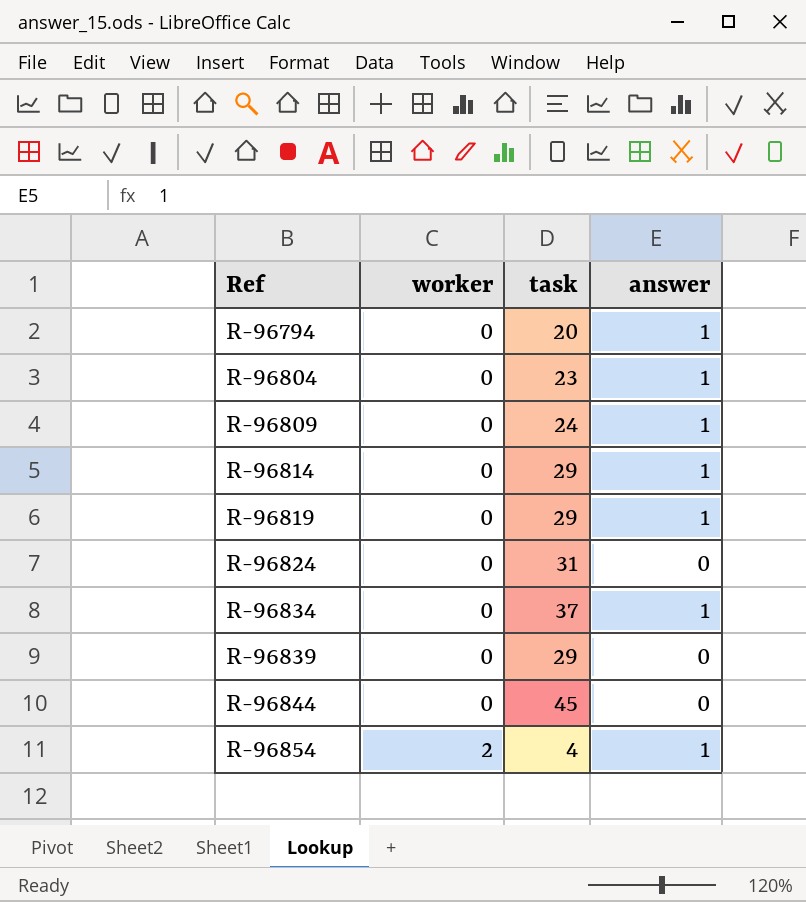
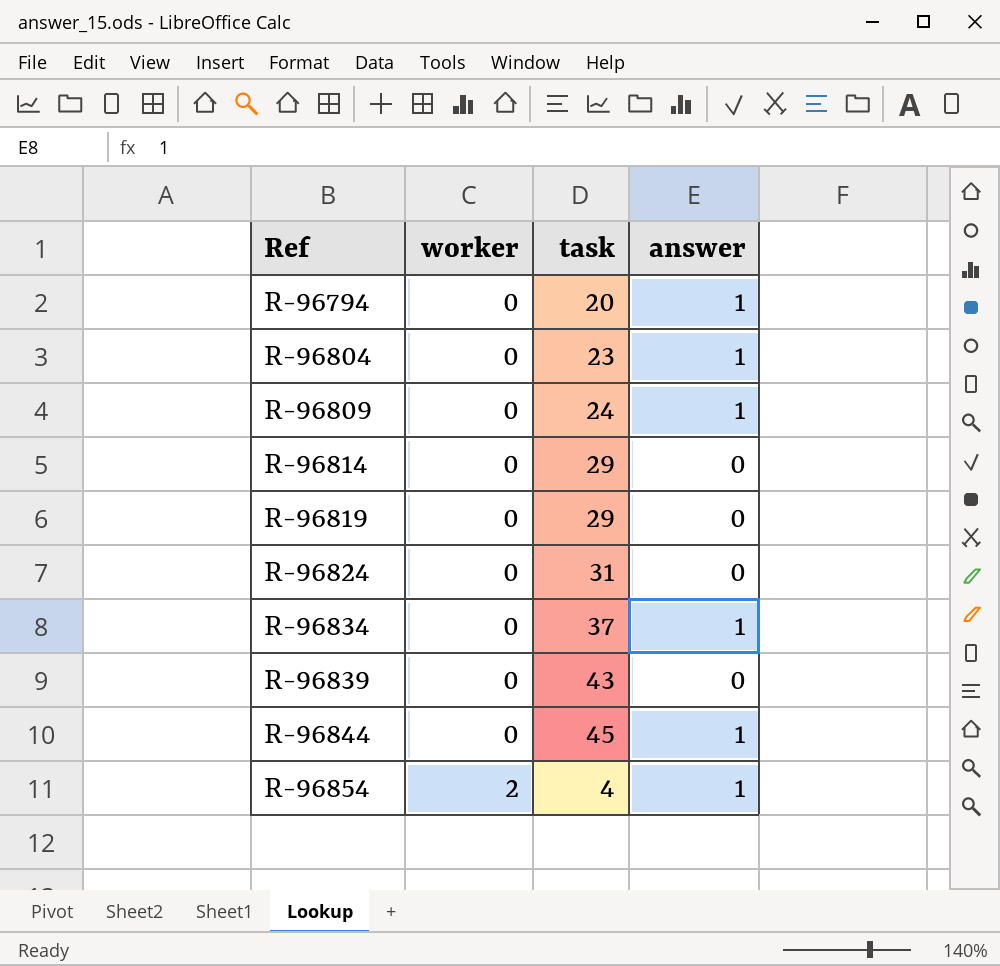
R-96814 | answer: 1 -> 0
R-96819 | answer: 1 -> 0
R-96839 | task: 29 -> 43
R-96844 | answer: 0 -> 1

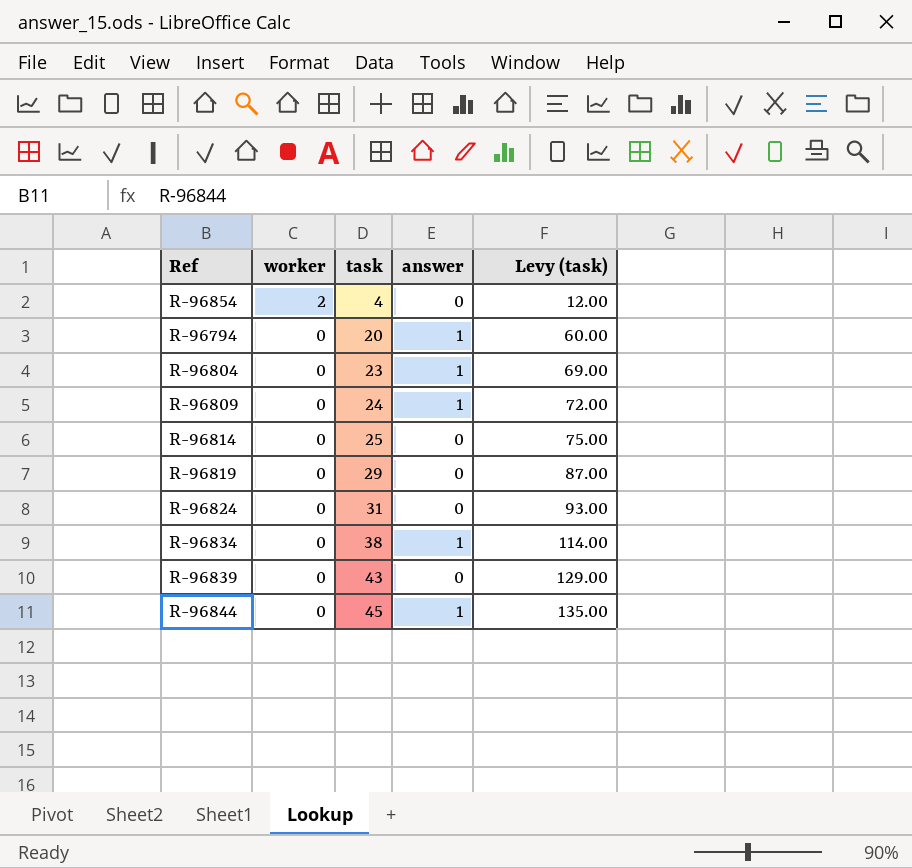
row order: Ref ascending -> worker descending
column Levy (task) | formula: none -> [task] * 3
R-96854 | answer: 1 -> 0
R-96814 | task: 29 -> 25
R-96834 | task: 37 -> 38

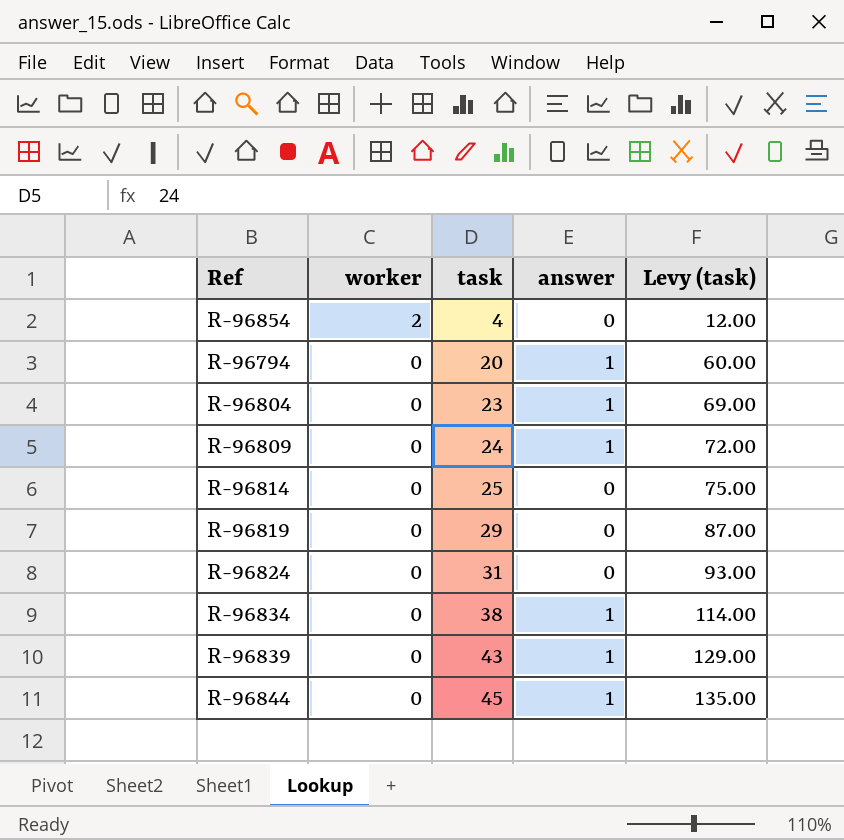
R-96839 | answer: 0 -> 1

